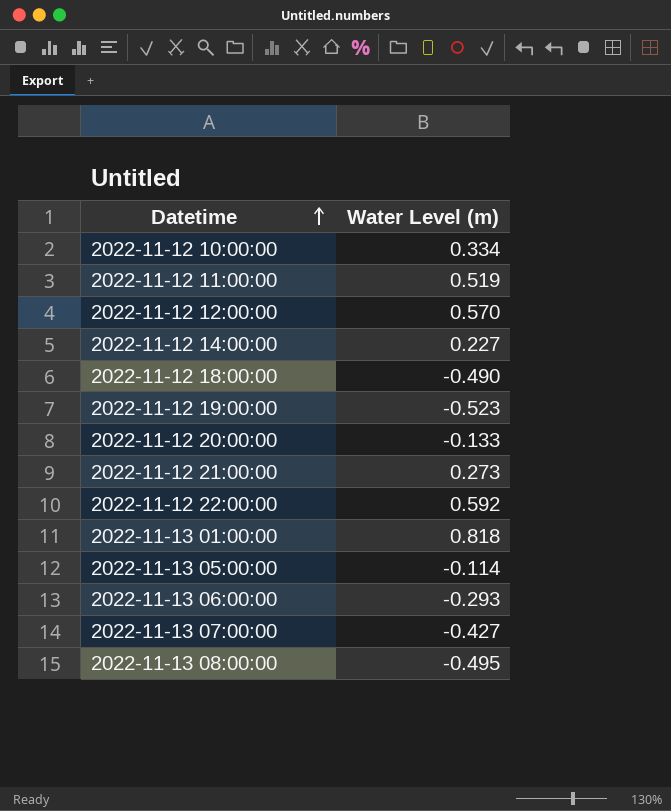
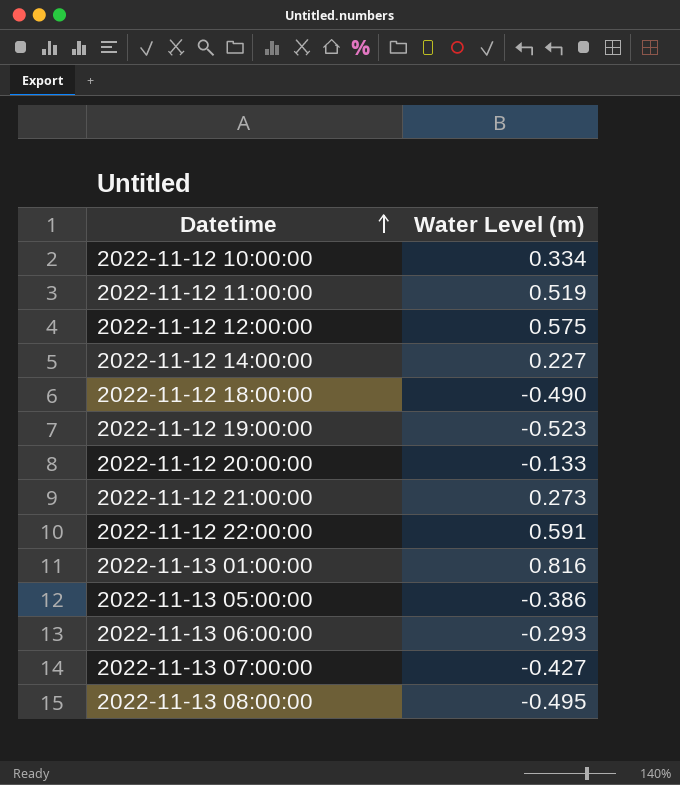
2022-11-12 12:00:00 | Water Level (m): 0.570 -> 0.575
2022-11-12 22:00:00 | Water Level (m): 0.592 -> 0.591
2022-11-13 01:00:00 | Water Level (m): 0.818 -> 0.816
2022-11-13 05:00:00 | Water Level (m): -0.114 -> -0.386

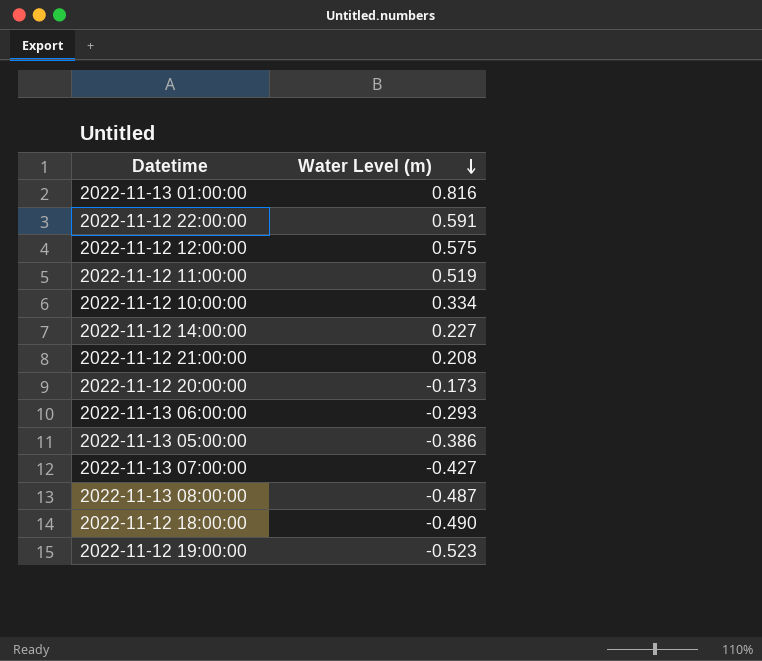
row order: Datetime ascending -> Water Level (m) descending
2022-11-12 21:00:00 | Water Level (m): 0.273 -> 0.208
2022-11-12 20:00:00 | Water Level (m): -0.133 -> -0.173
2022-11-13 08:00:00 | Water Level (m): -0.495 -> -0.487

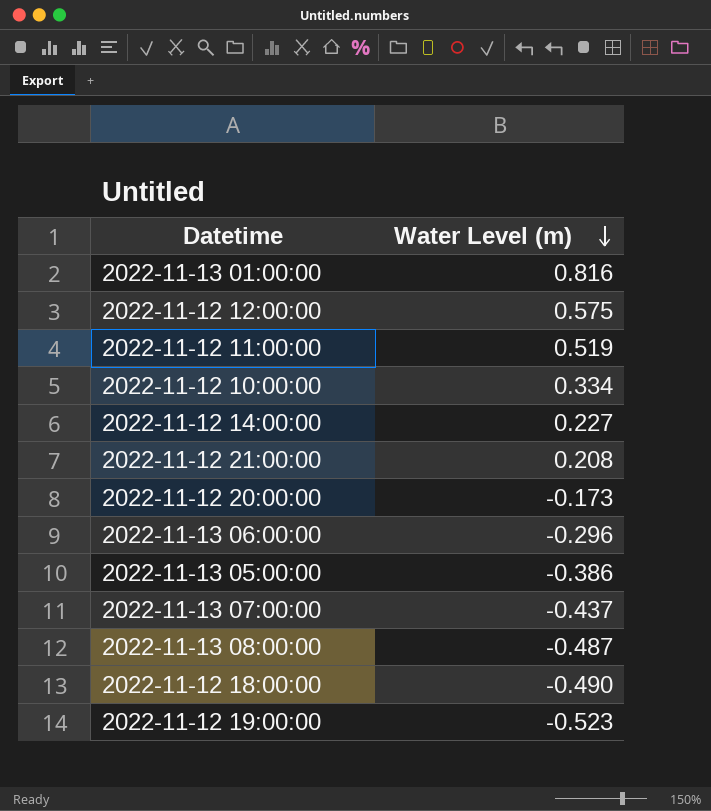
row 2022-11-12 22:00:00: 0.591 -> none
2022-11-13 06:00:00 | Water Level (m): -0.293 -> -0.296
2022-11-13 07:00:00 | Water Level (m): -0.427 -> -0.437

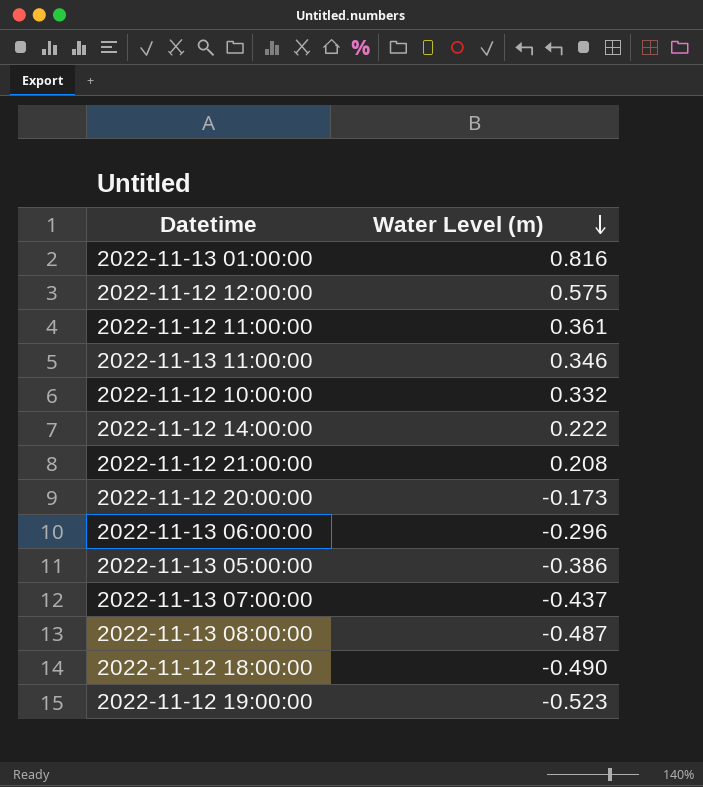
2022-11-12 11:00:00 | Water Level (m): 0.519 -> 0.361
row 2022-11-13 11:00:00: none -> 0.346
2022-11-12 10:00:00 | Water Level (m): 0.334 -> 0.332
2022-11-12 14:00:00 | Water Level (m): 0.227 -> 0.222

